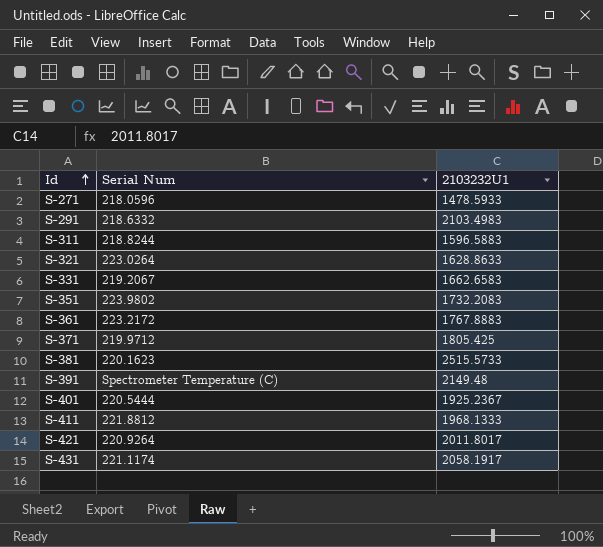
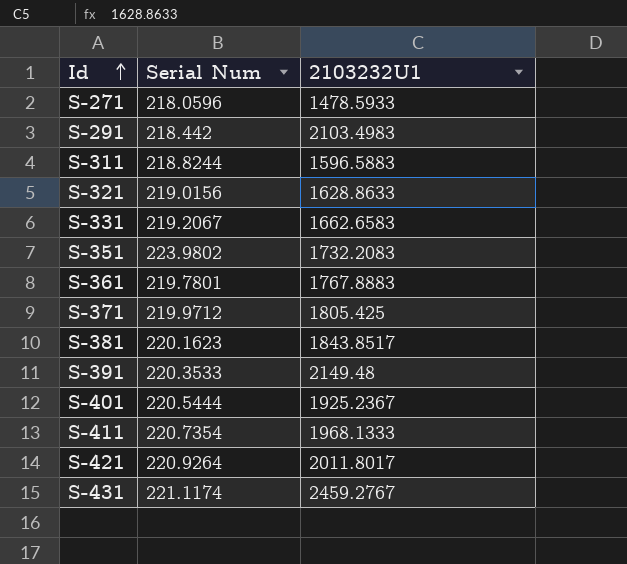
S-291 | Serial Num: 218.6332 -> 218.442
S-321 | Serial Num: 223.0264 -> 219.0156
S-361 | Serial Num: 223.2172 -> 219.7801
S-381 | 2103232U1: 2515.5733 -> 1843.8517
S-391 | Serial Num: Spectrometer Temperature (C) -> 220.3533
S-411 | Serial Num: 221.8812 -> 220.7354
S-431 | 2103232U1: 2058.1917 -> 2459.2767

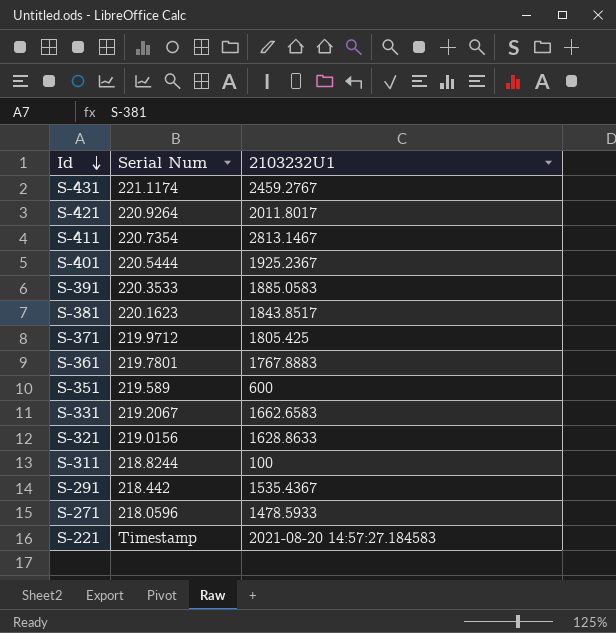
row order: Id ascending -> Id descending
S-411 | 2103232U1: 1968.1333 -> 2813.1467
S-391 | 2103232U1: 2149.48 -> 1885.0583
S-351 | Serial Num: 223.9802 -> 219.589
S-351 | 2103232U1: 1732.2083 -> 600
S-311 | 2103232U1: 1596.5883 -> 100
S-291 | 2103232U1: 2103.4983 -> 1535.4367
row S-221: none -> Timestamp | 2021-08-20 14:57:27.184583

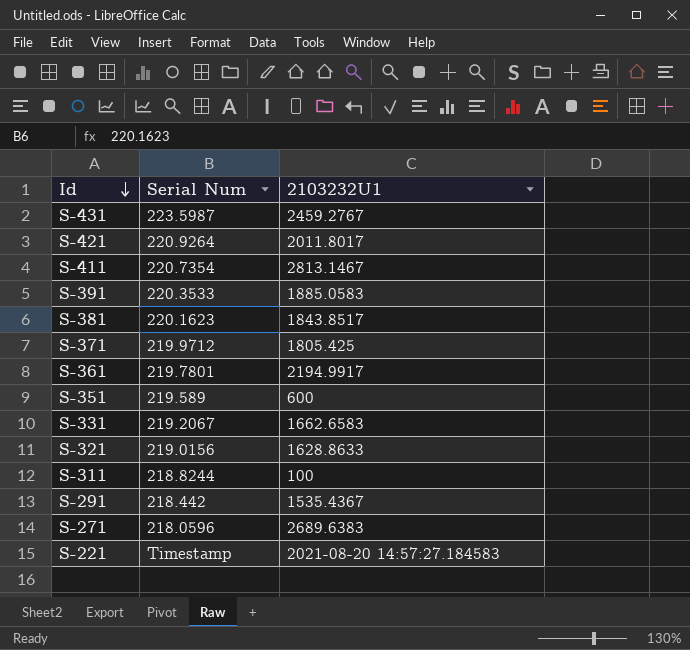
row S-401: 220.5444 | 1925.2367 -> none
S-431 | Serial Num: 221.1174 -> 223.5987
S-361 | 2103232U1: 1767.8883 -> 2194.9917
S-271 | 2103232U1: 1478.5933 -> 2689.6383

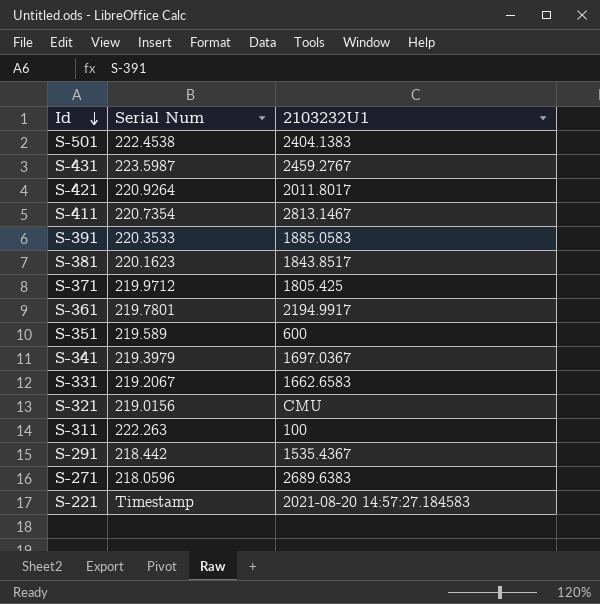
row S-501: none -> 222.4538 | 2404.1383
row S-341: none -> 219.3979 | 1697.0367
S-321 | 2103232U1: 1628.8633 -> CMU
S-311 | Serial Num: 218.8244 -> 222.263

